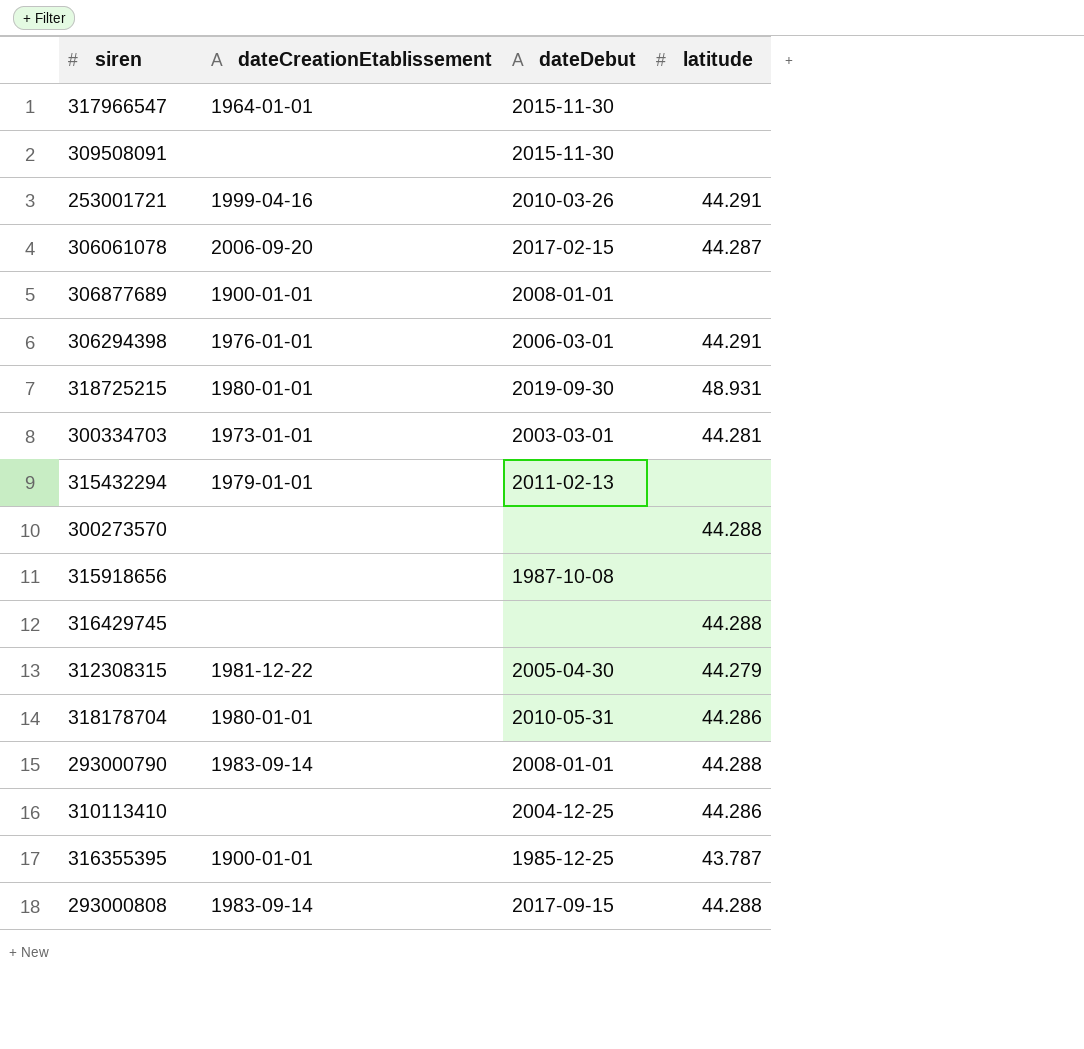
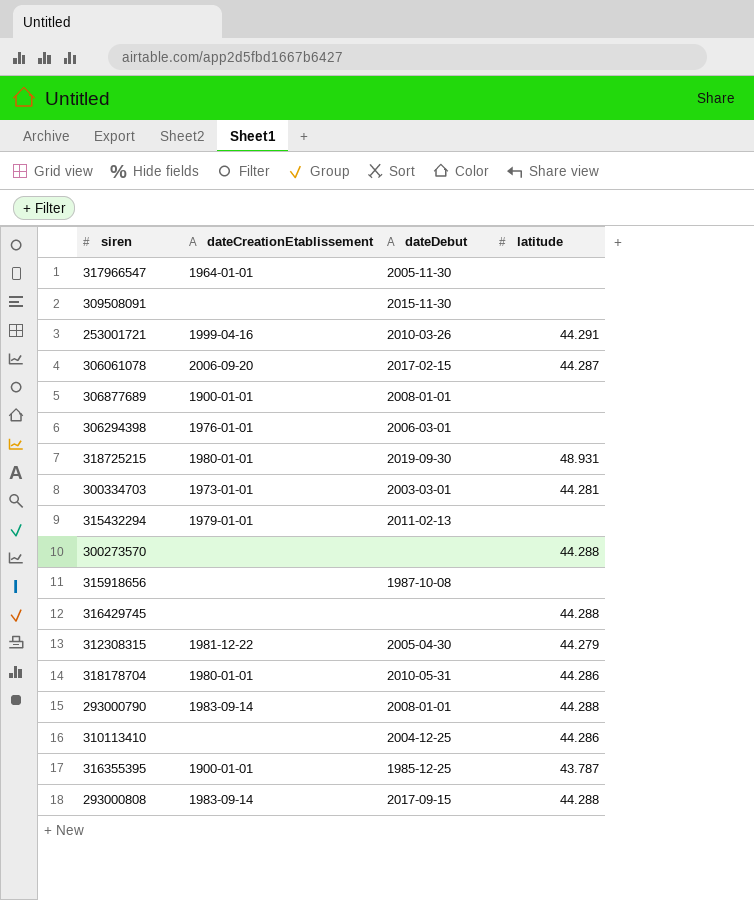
317966547 | dateDebut: 2015-11-30 -> 2005-11-30
306294398 | latitude: 44.291 -> none

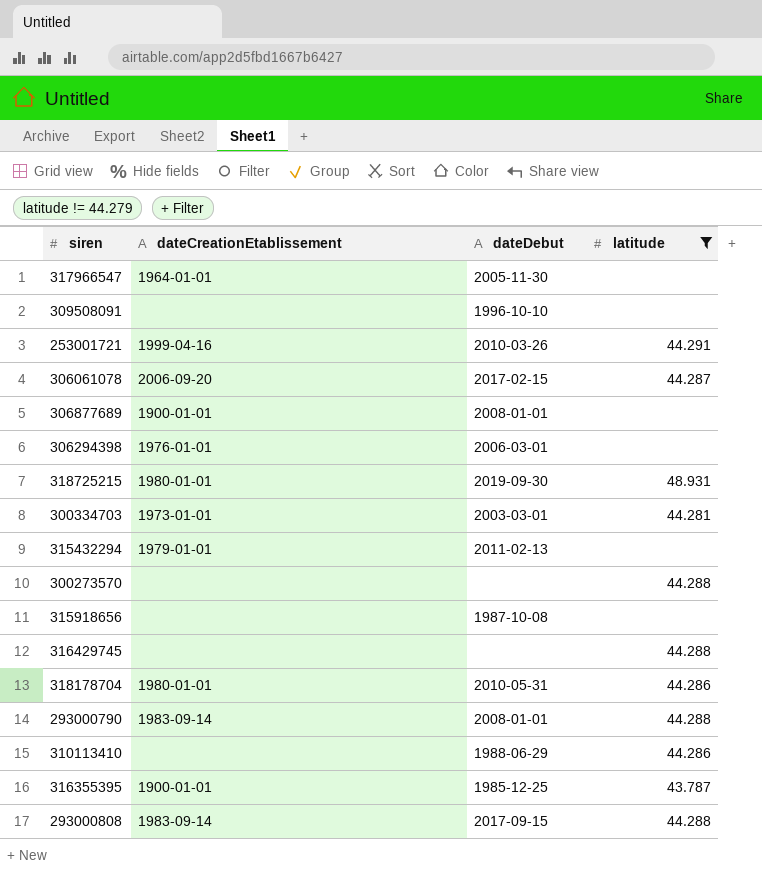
filter: none -> latitude != 44.279
309508091 | dateDebut: 2015-11-30 -> 1996-10-10
310113410 | dateDebut: 2004-12-25 -> 1988-06-29

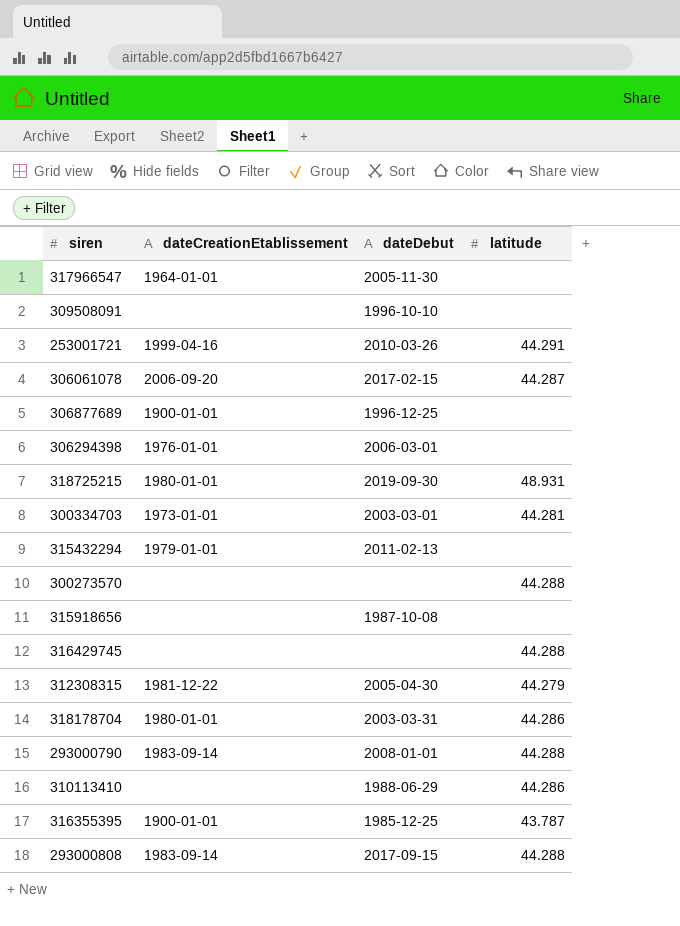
filter: latitude != 44.279 -> none
306877689 | dateDebut: 2008-01-01 -> 1996-12-25
318178704 | dateDebut: 2010-05-31 -> 2003-03-31

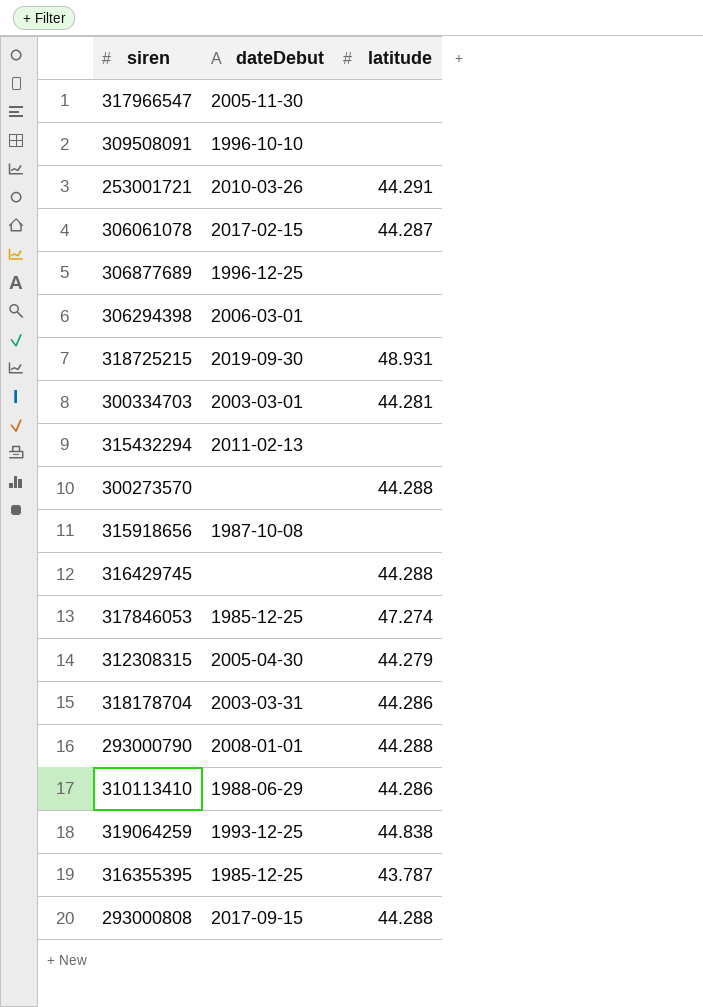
column dateCreationEtablissement | position: 2 -> none
row 317846053: none -> 1985-12-25 | 47.274
row 319064259: none -> 1993-12-25 | 44.838

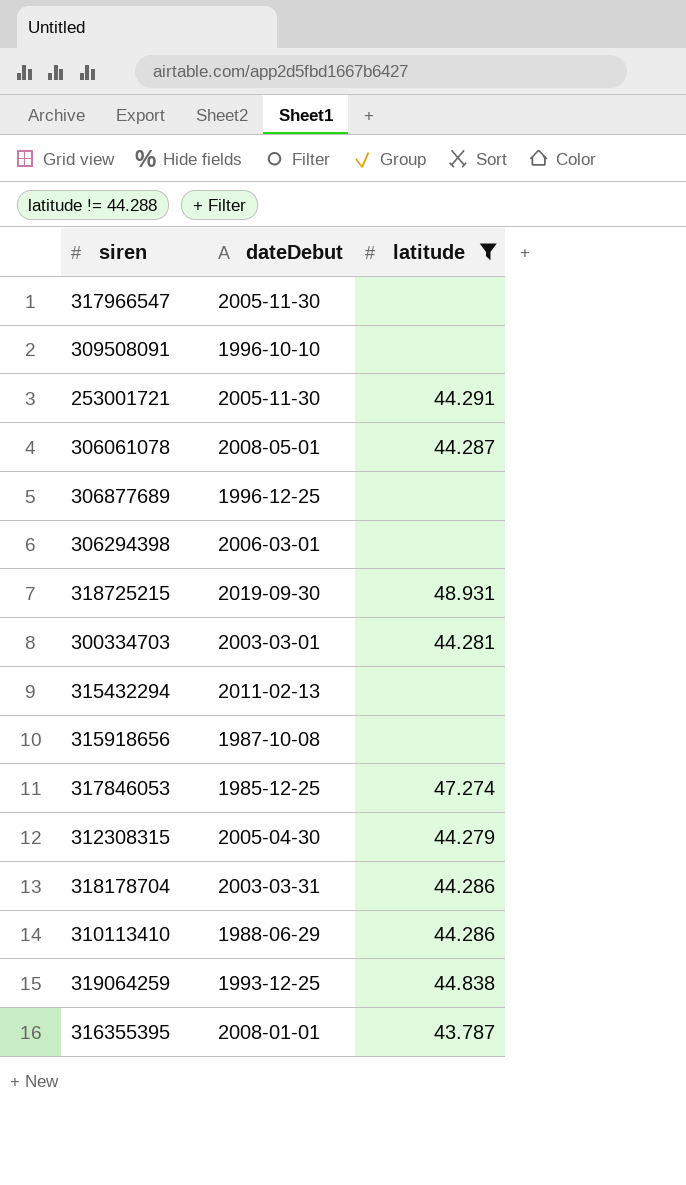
filter: none -> latitude != 44.288
253001721 | dateDebut: 2010-03-26 -> 2005-11-30
306061078 | dateDebut: 2017-02-15 -> 2008-05-01
316355395 | dateDebut: 1985-12-25 -> 2008-01-01

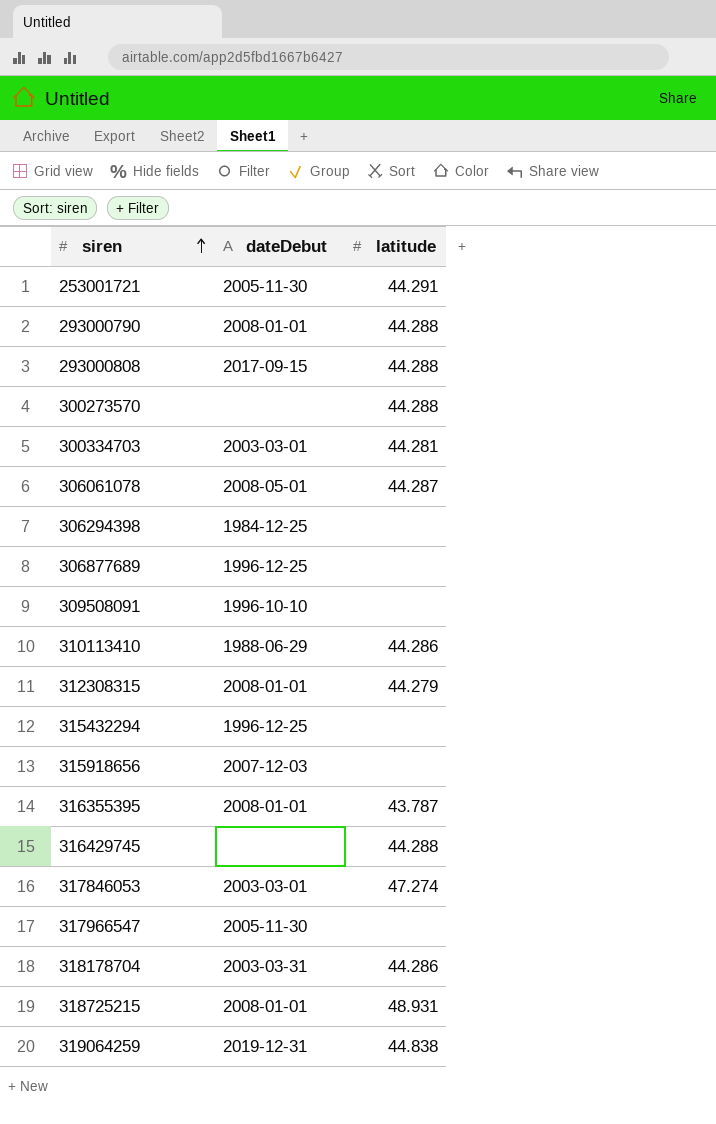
filter: latitude != 44.288 -> none
row order: none -> siren ascending
306294398 | dateDebut: 2006-03-01 -> 1984-12-25
312308315 | dateDebut: 2005-04-30 -> 2008-01-01
315432294 | dateDebut: 2011-02-13 -> 1996-12-25
315918656 | dateDebut: 1987-10-08 -> 2007-12-03
317846053 | dateDebut: 1985-12-25 -> 2003-03-01
318725215 | dateDebut: 2019-09-30 -> 2008-01-01
319064259 | dateDebut: 1993-12-25 -> 2019-12-31

